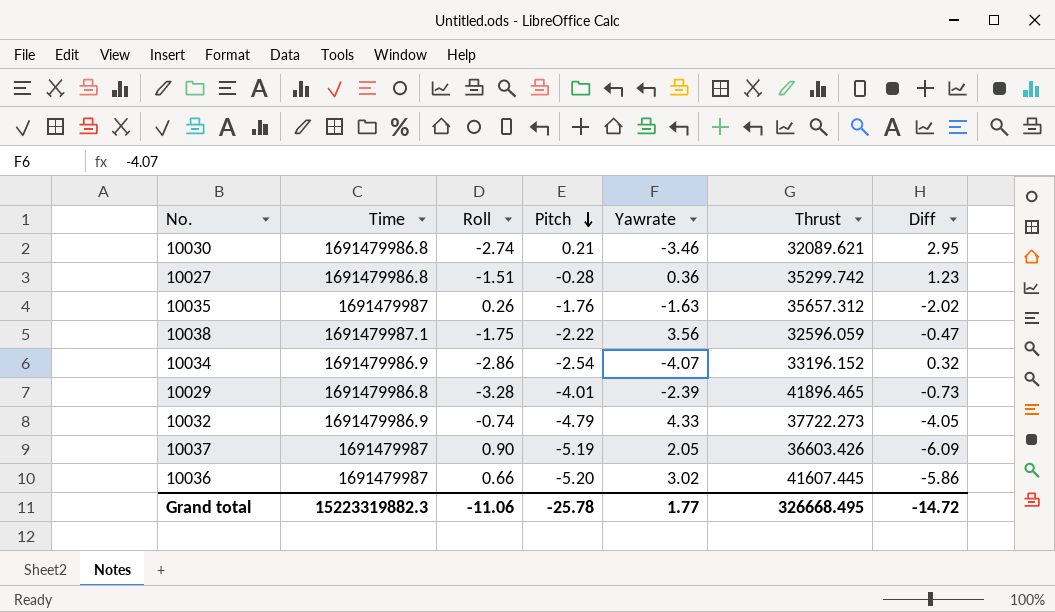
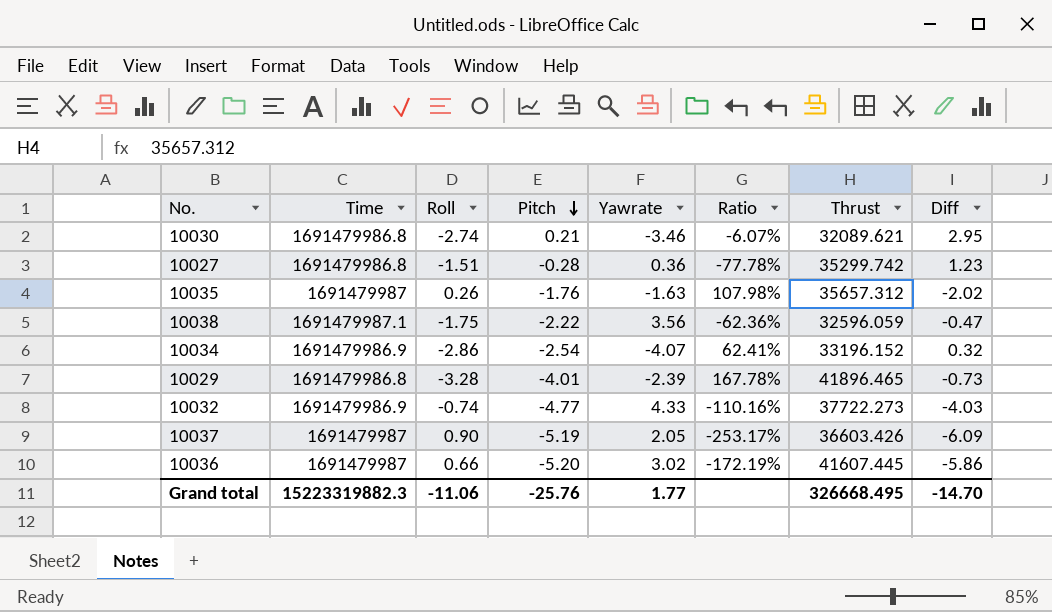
column Ratio | formula: none -> [Pitch] / [Yawrate]
10032 | Pitch: -4.79 -> -4.77
10032 | Diff: -4.05 -> -4.03
Grand total | Pitch: -25.78 -> -25.76
Grand total | Diff: -14.72 -> -14.70

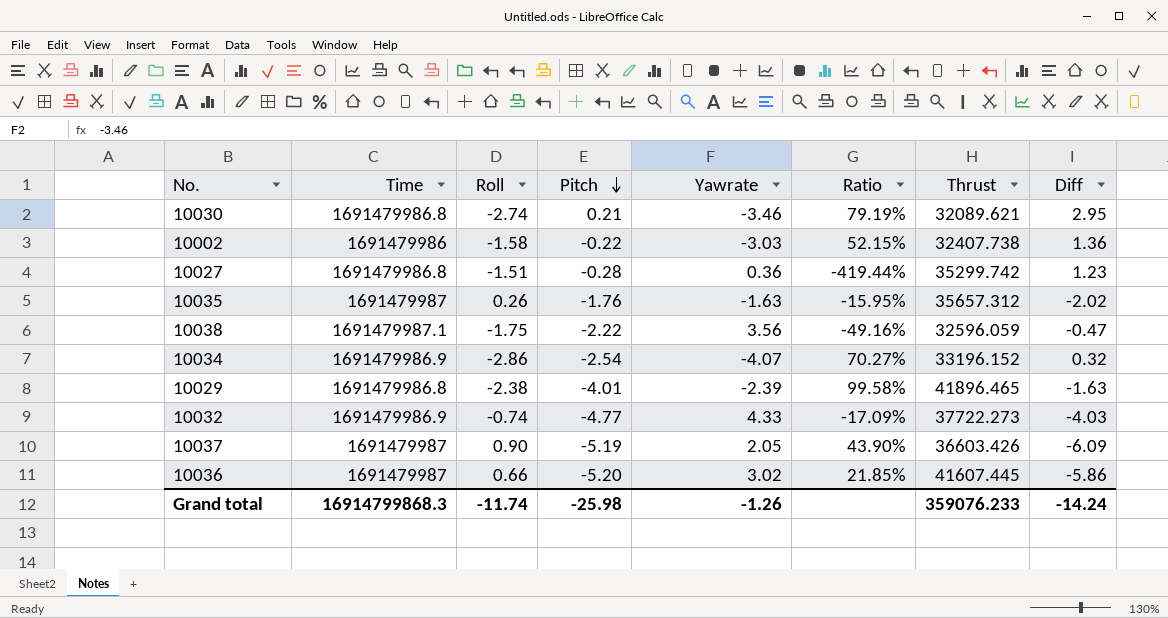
column Ratio | formula: [Pitch] / [Yawrate] -> [Roll] / [Yawrate]
row 10002: none -> 1691479986 | -1.58 | -0.22 | -3.03 | 52.15% | 32407.738 | 1.36
10029 | Roll: -3.28 -> -2.38
10029 | Diff: -0.73 -> -1.63
Grand total | Time: 15223319882.3 -> 16914799868.3
Grand total | Roll: -11.06 -> -11.74
Grand total | Pitch: -25.76 -> -25.98
Grand total | Yawrate: 1.77 -> -1.26
Grand total | Thrust: 326668.495 -> 359076.233
Grand total | Diff: -14.70 -> -14.24

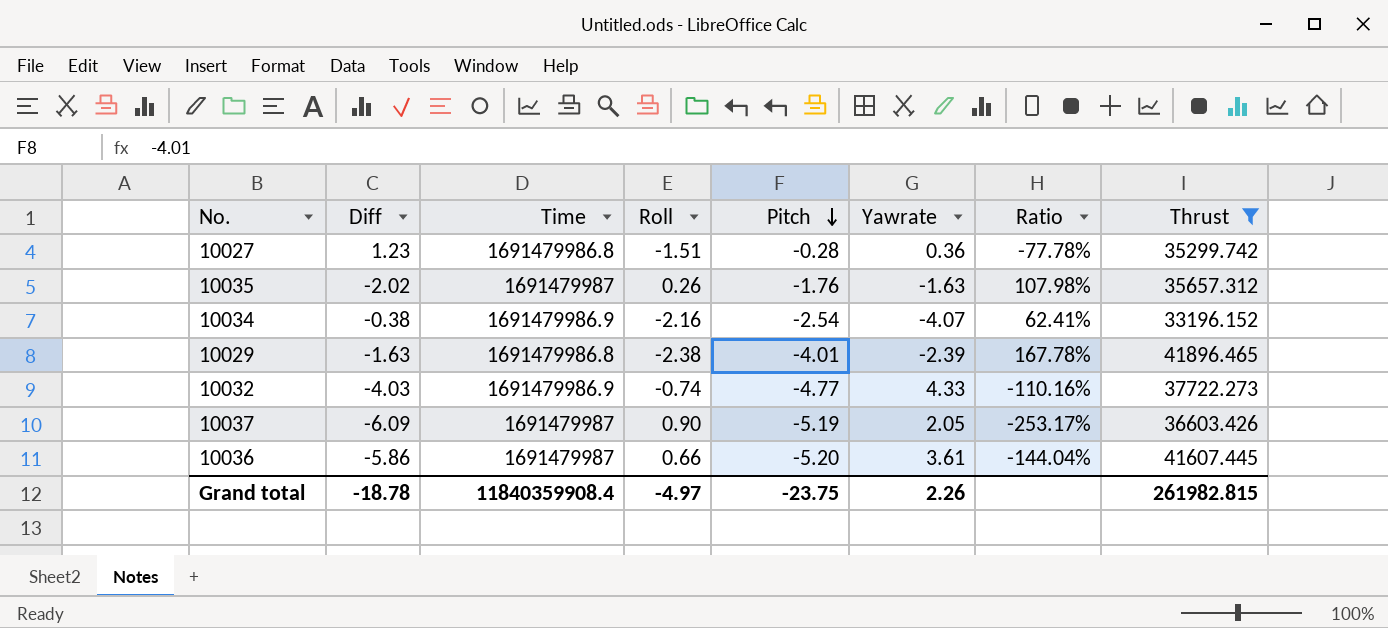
filter: none -> Thrust >= 33196.152
column Diff | position: 8 -> 2
column Ratio | formula: [Roll] / [Yawrate] -> [Pitch] / [Yawrate]
10034 | Diff: 0.32 -> -0.38
10034 | Roll: -2.86 -> -2.16
10036 | Yawrate: 3.02 -> 3.61
Grand total | Diff: -14.24 -> -18.78
Grand total | Time: 16914799868.3 -> 11840359908.4
Grand total | Roll: -11.74 -> -4.97
Grand total | Pitch: -25.98 -> -23.75
Grand total | Yawrate: -1.26 -> 2.26
Grand total | Thrust: 359076.233 -> 261982.815

